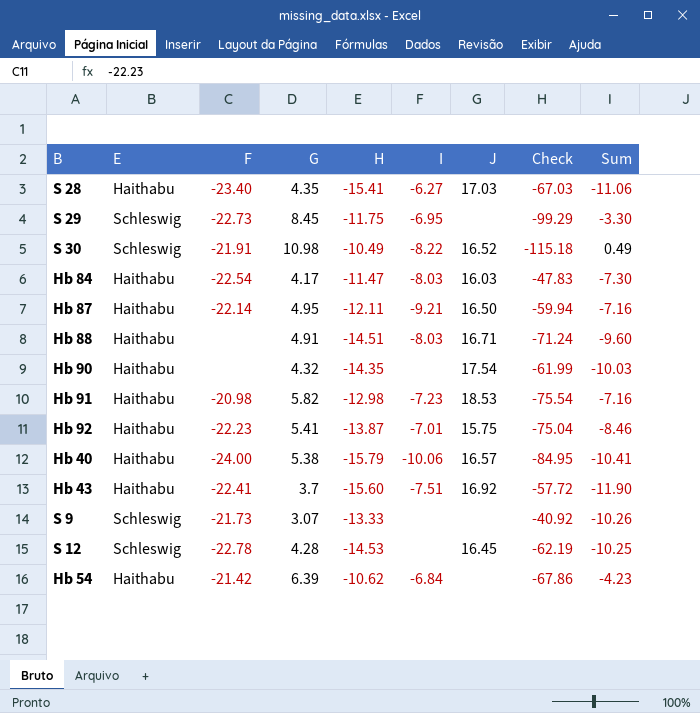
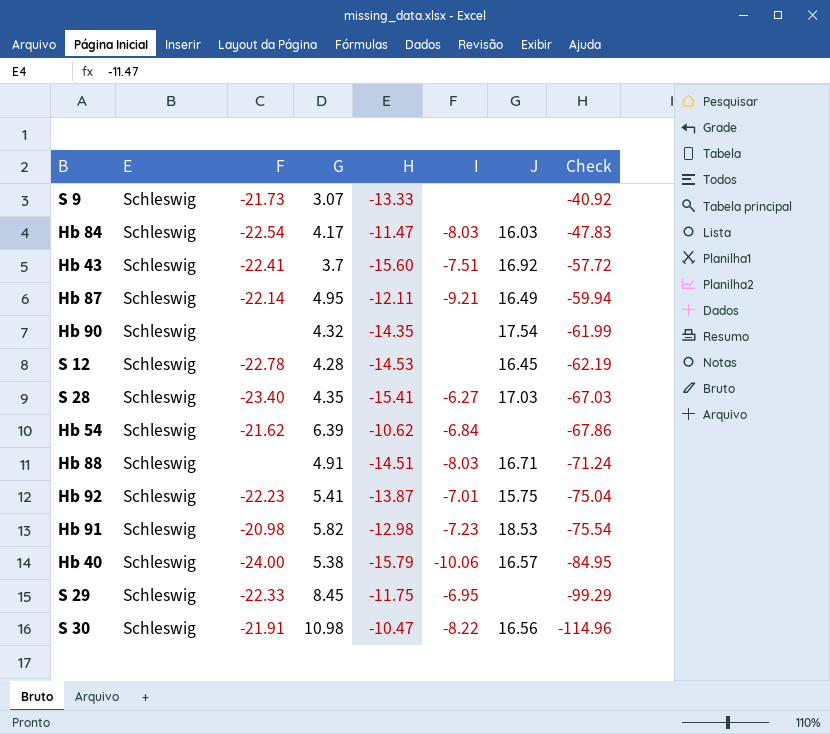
row order: none -> Check descending
column Sum | formula: [G] + [H] -> none
Hb 84 | E: Haithabu -> Schleswig
Hb 43 | E: Haithabu -> Schleswig
Hb 87 | E: Haithabu -> Schleswig
Hb 87 | J: 16.50 -> 16.49
Hb 90 | E: Haithabu -> Schleswig
S 28 | E: Haithabu -> Schleswig
Hb 54 | E: Haithabu -> Schleswig
Hb 54 | F: -21.42 -> -21.62
Hb 88 | E: Haithabu -> Schleswig
Hb 92 | E: Haithabu -> Schleswig
Hb 91 | E: Haithabu -> Schleswig
Hb 40 | E: Haithabu -> Schleswig
S 29 | F: -22.73 -> -22.33
S 30 | H: -10.49 -> -10.47
S 30 | J: 16.52 -> 16.56
S 30 | Check: -115.18 -> -114.96

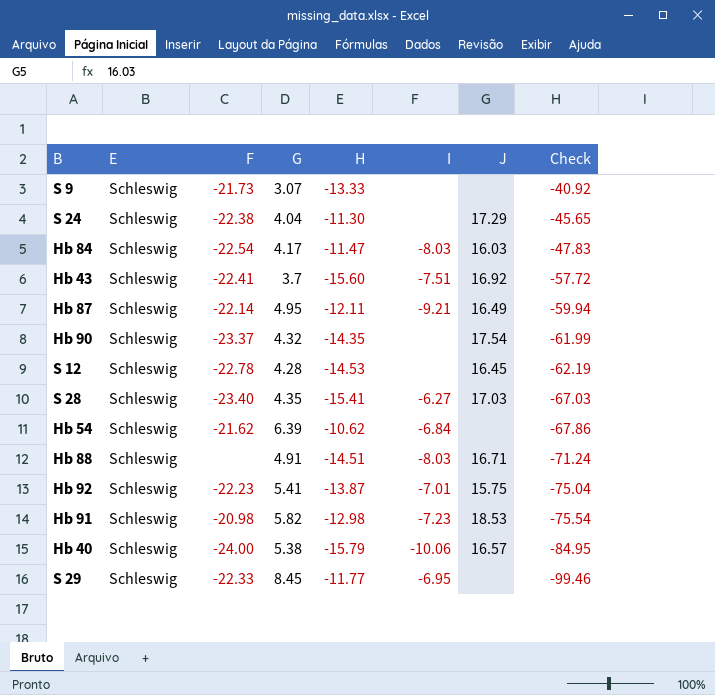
row S 30: Schleswig | -21.91 | 10.98 | -10.47 | -8.22 | 16.56 | -114.96 -> none
row S 24: none -> Schleswig | -22.38 | 4.04 | -11.30 | none | 17.29 | -45.65
Hb 90 | F: none -> -23.37
S 29 | H: -11.75 -> -11.77
S 29 | Check: -99.29 -> -99.46

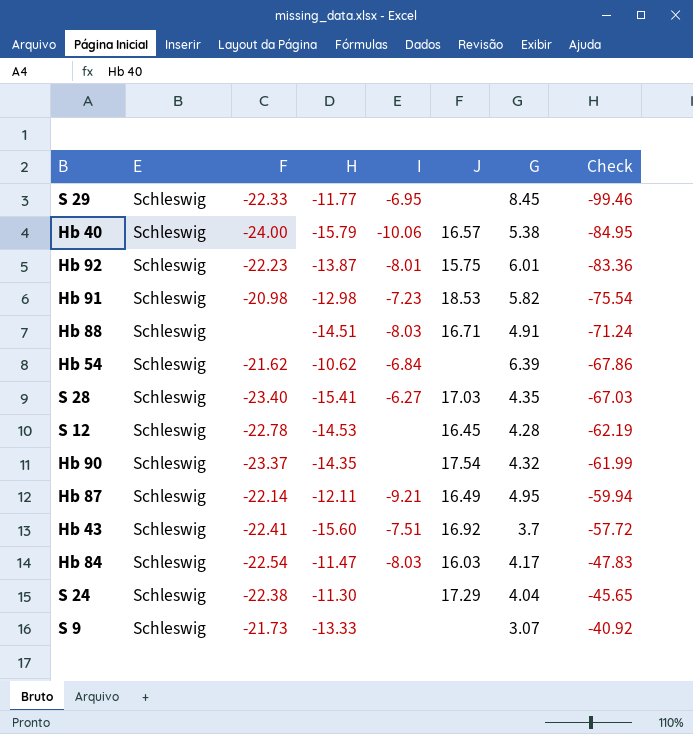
row order: Check descending -> Check ascending
column G | position: 4 -> 7
Hb 92 | I: -7.01 -> -8.01
Hb 92 | G: 5.41 -> 6.01
Hb 92 | Check: -75.04 -> -83.36

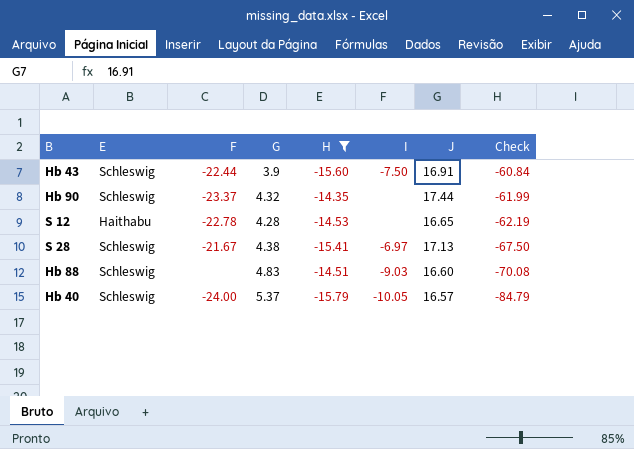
filter: none -> H <= -14.35
row order: Check ascending -> Check descending
column G | position: 7 -> 4
Hb 43 | F: -22.41 -> -22.44
Hb 43 | G: 3.7 -> 3.9
Hb 43 | I: -7.51 -> -7.50
Hb 43 | J: 16.92 -> 16.91
Hb 43 | Check: -57.72 -> -60.84
Hb 90 | J: 17.54 -> 17.44
S 12 | E: Schleswig -> Haithabu
S 12 | J: 16.45 -> 16.65
S 28 | F: -23.40 -> -21.67
S 28 | G: 4.35 -> 4.38
S 28 | I: -6.27 -> -6.97
S 28 | J: 17.03 -> 17.13
S 28 | Check: -67.03 -> -67.50
Hb 88 | G: 4.91 -> 4.83
Hb 88 | I: -8.03 -> -9.03
Hb 88 | J: 16.71 -> 16.60
Hb 88 | Check: -71.24 -> -70.08
Hb 40 | G: 5.38 -> 5.37
Hb 40 | I: -10.06 -> -10.05
Hb 40 | Check: -84.95 -> -84.79

